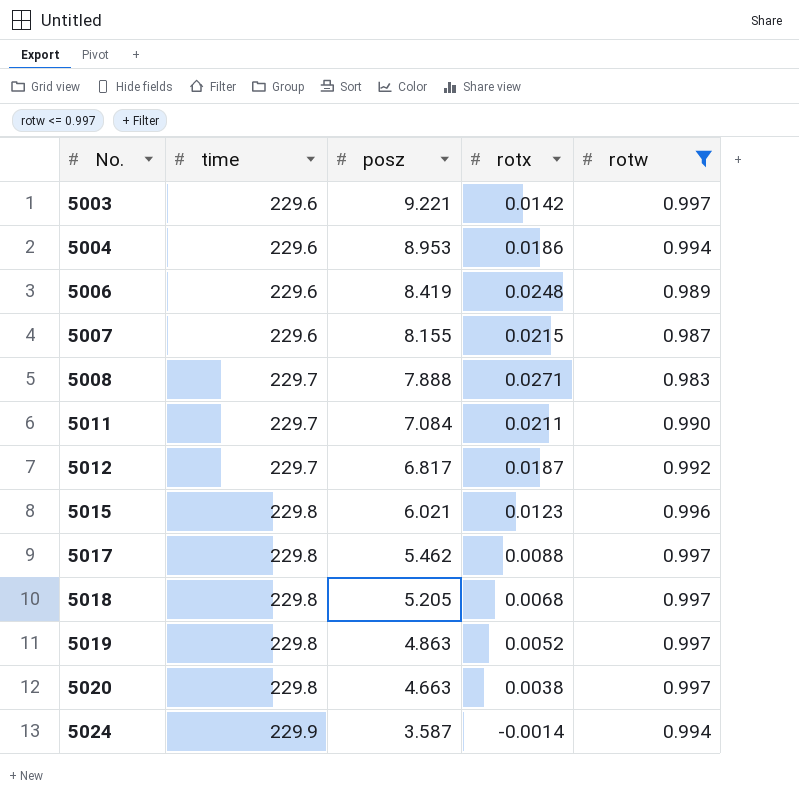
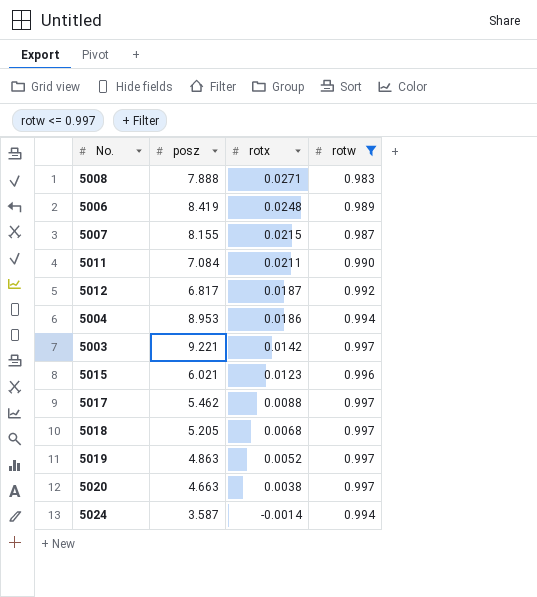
row order: No. ascending -> rotx descending
column time | position: 2 -> none

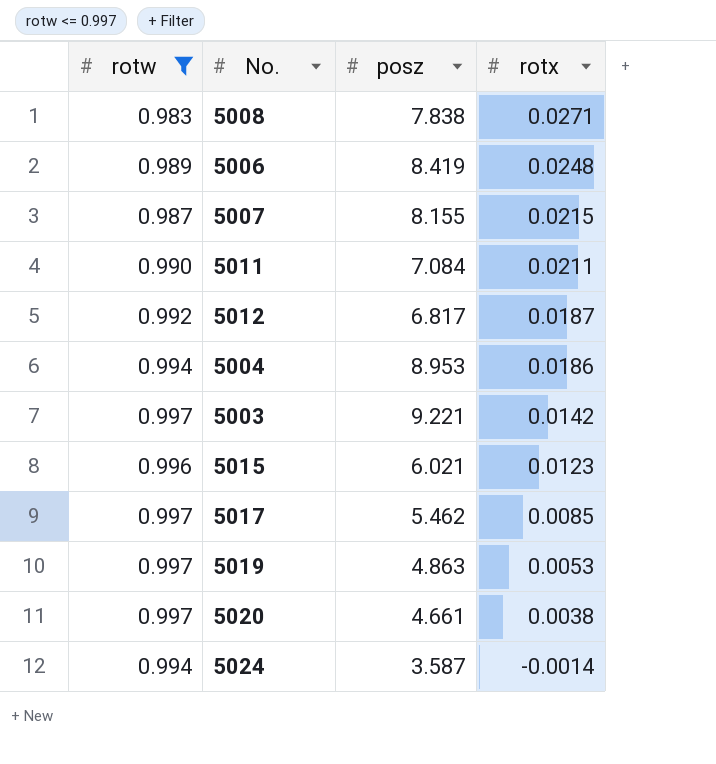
column rotw | position: 4 -> 1
row 5018: 5.205 | 0.0068 | 0.997 -> none
5008 | posz: 7.888 -> 7.838
5017 | rotx: 0.0088 -> 0.0085
5019 | rotx: 0.0052 -> 0.0053
5020 | posz: 4.663 -> 4.661

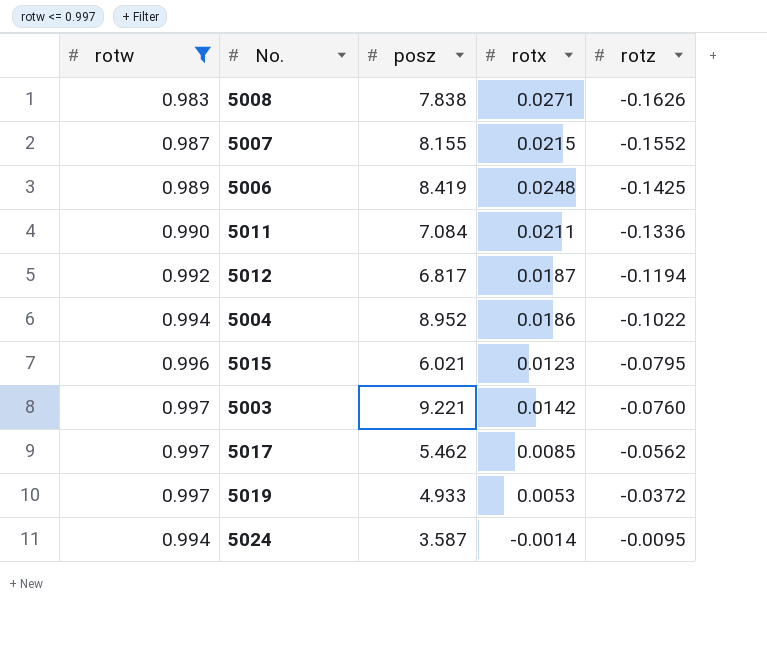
row order: rotx descending -> rotz ascending
column rotz | position: none -> 5
row 5020: 0.997 | 4.661 | 0.0038 -> none
5004 | posz: 8.953 -> 8.952
5019 | posz: 4.863 -> 4.933

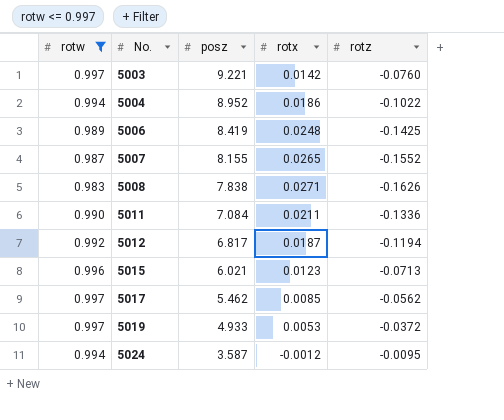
row order: rotz ascending -> No. ascending
5007 | rotx: 0.0215 -> 0.0265
5015 | rotz: -0.0795 -> -0.0713
5024 | rotx: -0.0014 -> -0.0012

